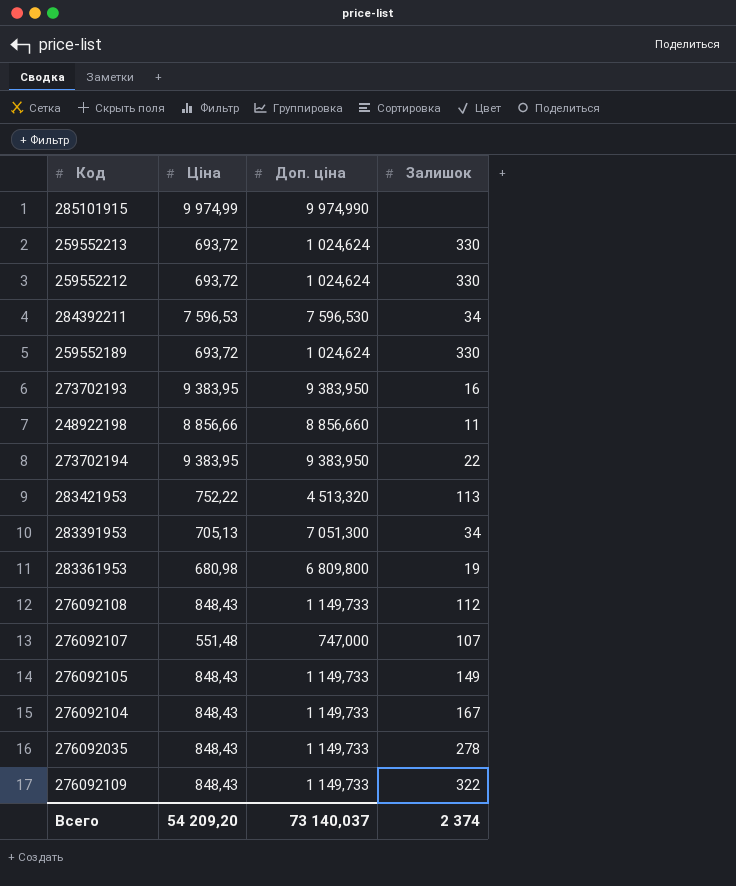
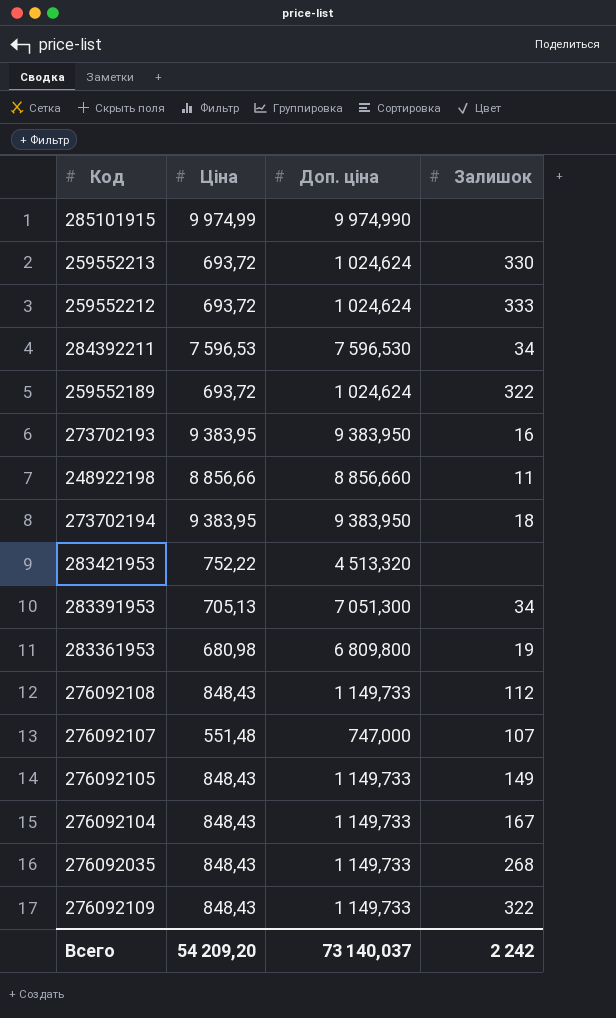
259552212 | Залишок: 330 -> 333
259552189 | Залишок: 330 -> 322
273702194 | Залишок: 22 -> 18
283421953 | Залишок: 113 -> none
276092035 | Залишок: 278 -> 268
Всего | Залишок: 2 374 -> 2 242

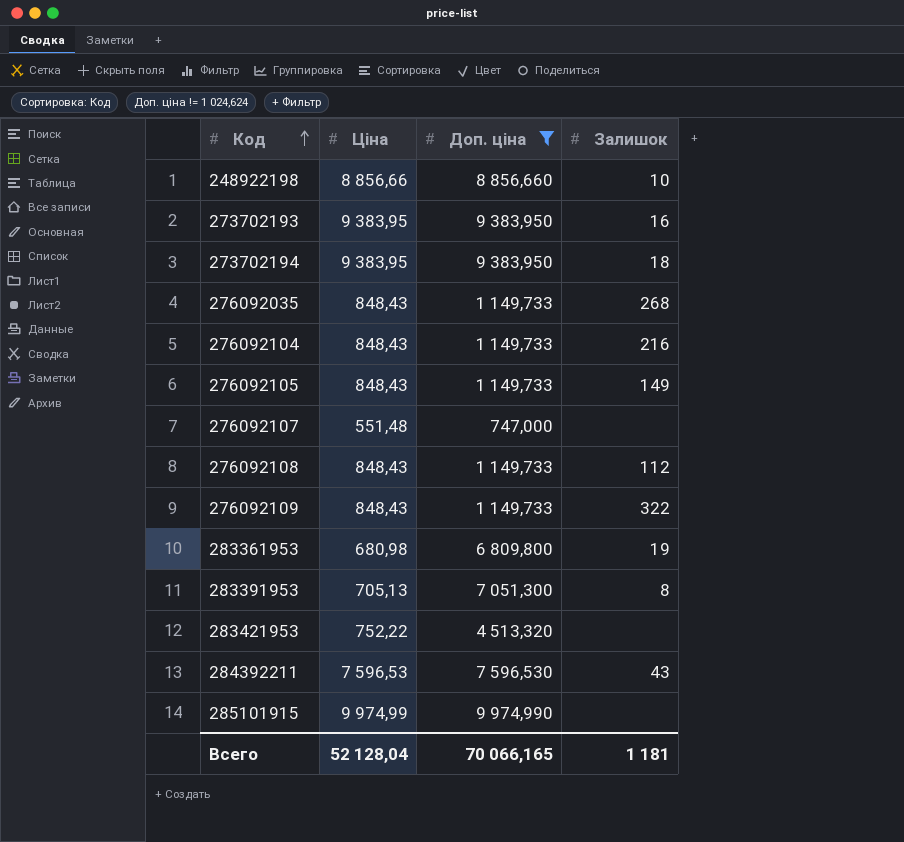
filter: none -> Доп. ціна != 1 024,624
row order: none -> Код ascending
248922198 | Залишок: 11 -> 10
276092104 | Залишок: 167 -> 216
276092107 | Залишок: 107 -> none
283391953 | Залишок: 34 -> 8
284392211 | Залишок: 34 -> 43
Всего | Ціна: 54 209,20 -> 52 128,04
Всего | Доп. ціна: 73 140,037 -> 70 066,165
Всего | Залишок: 2 242 -> 1 181

